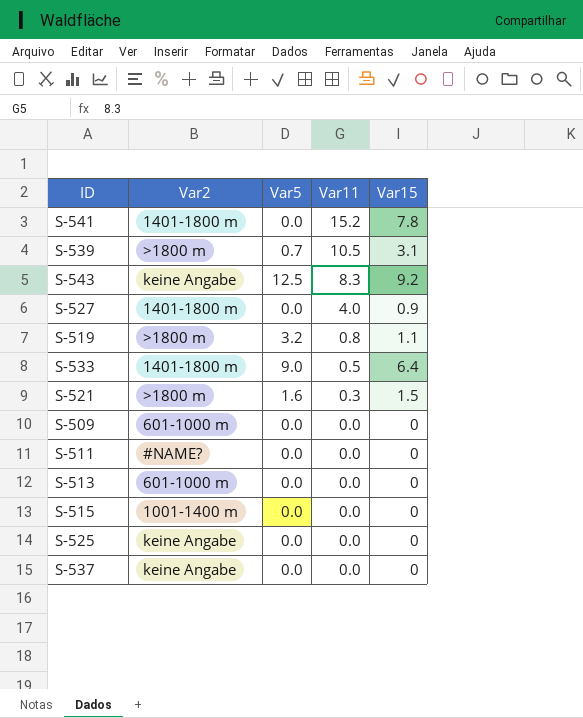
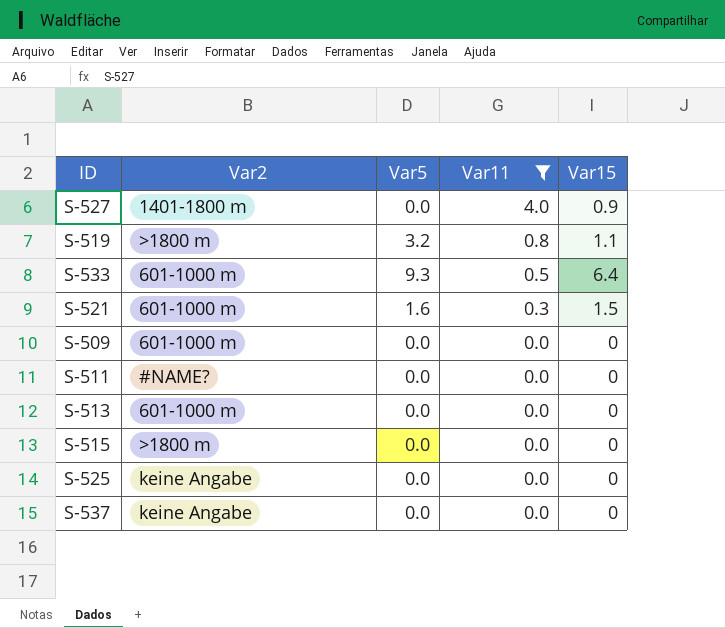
filter: none -> Var11 <= 4.0
S-533 | Var2: 1401-1800 m -> 601-1000 m
S-533 | Var5: 9.0 -> 9.3
S-521 | Var2: >1800 m -> 601-1000 m
S-515 | Var2: 1001-1400 m -> >1800 m

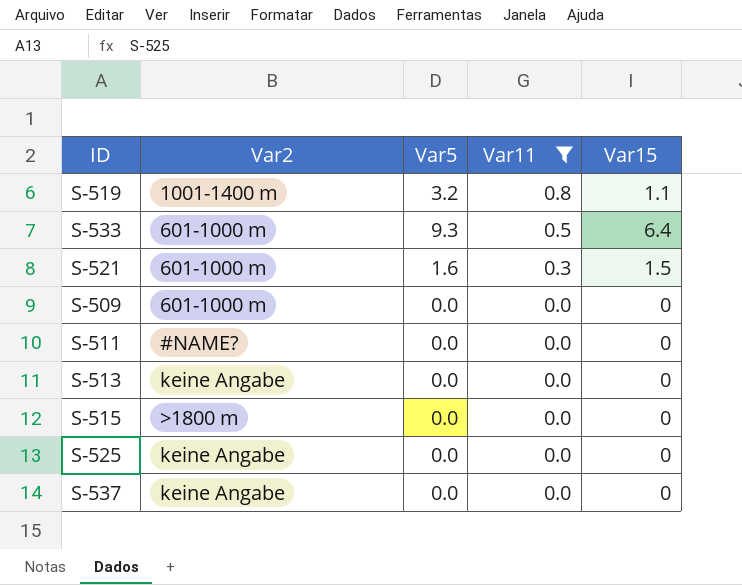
row S-527: 1401-1800 m | 0.0 | 4.0 | 0.9 -> none
S-519 | Var2: >1800 m -> 1001-1400 m
S-513 | Var2: 601-1000 m -> keine Angabe

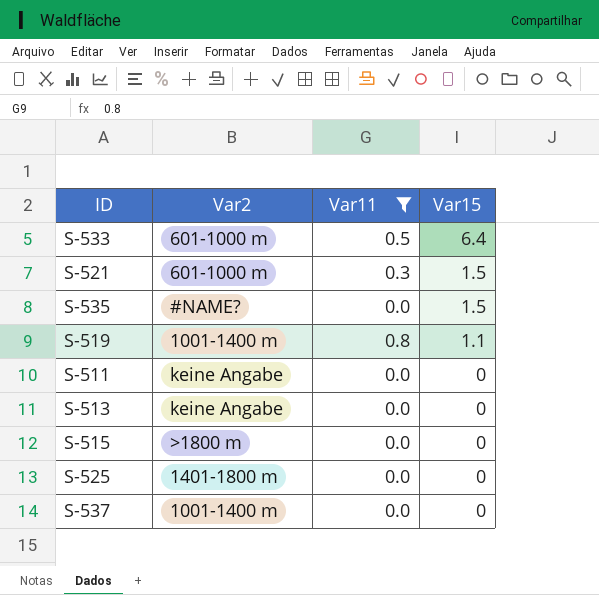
row order: Var11 descending -> Var15 descending
column Var5 | position: 3 -> none
row S-509: 601-1000 m | 0.0 | 0.0 | 0 -> none
row S-535: none -> #NAME? | 0.0 | 1.5
S-511 | Var2: #NAME? -> keine Angabe
S-525 | Var2: keine Angabe -> 1401-1800 m
S-537 | Var2: keine Angabe -> 1001-1400 m

